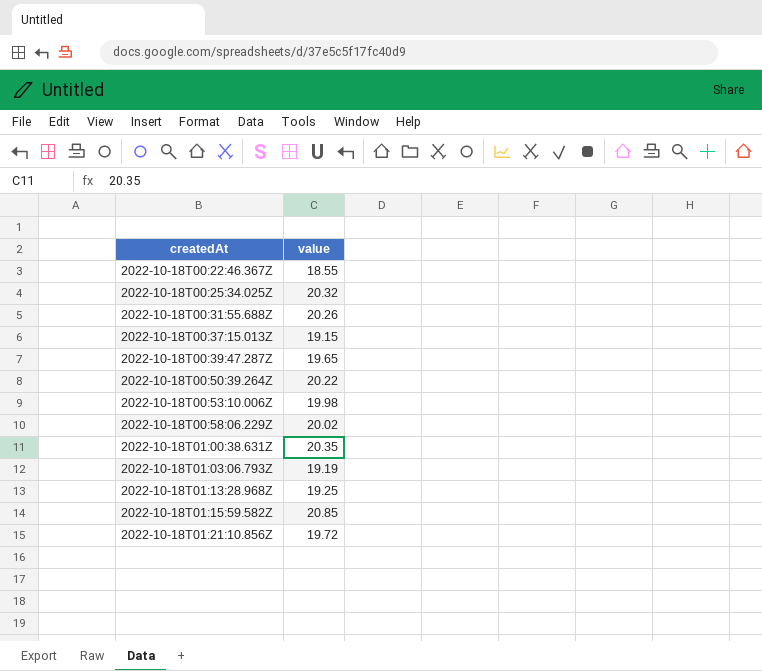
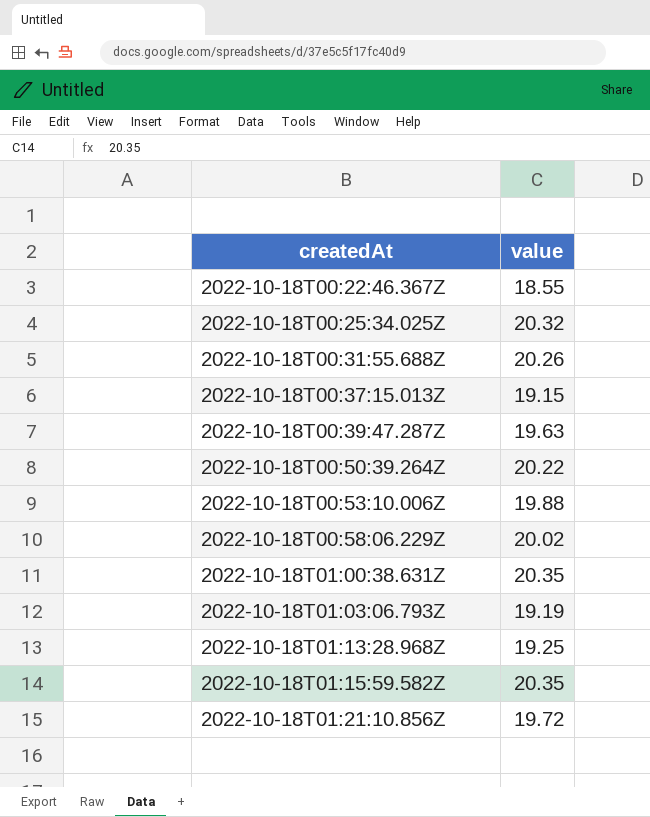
2022-10-18T00:39:47.287Z | value: 19.65 -> 19.63
2022-10-18T00:53:10.006Z | value: 19.98 -> 19.88
2022-10-18T01:15:59.582Z | value: 20.85 -> 20.35

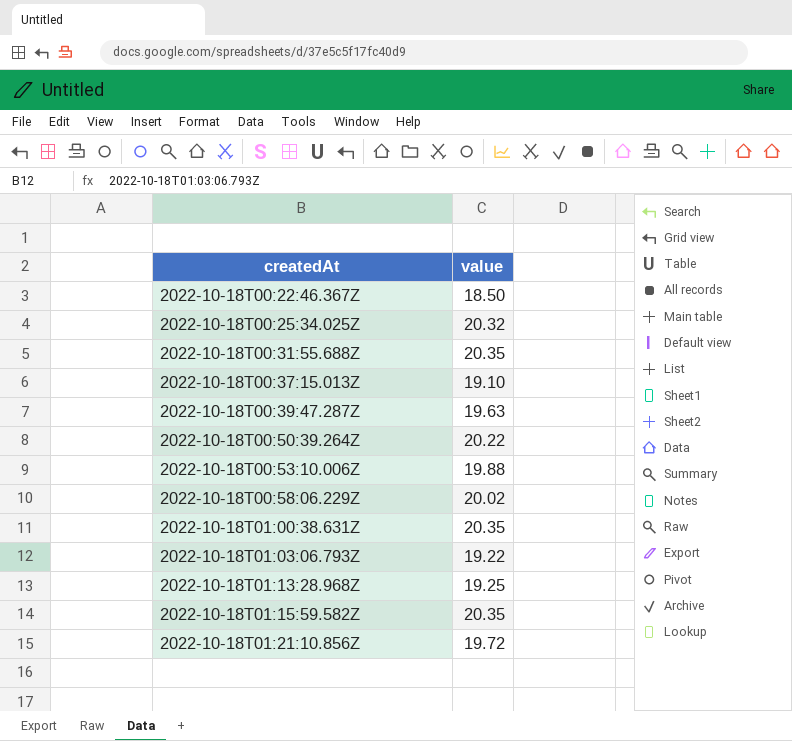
2022-10-18T00:22:46.367Z | value: 18.55 -> 18.50
2022-10-18T00:31:55.688Z | value: 20.26 -> 20.35
2022-10-18T00:37:15.013Z | value: 19.15 -> 19.10
2022-10-18T01:03:06.793Z | value: 19.19 -> 19.22

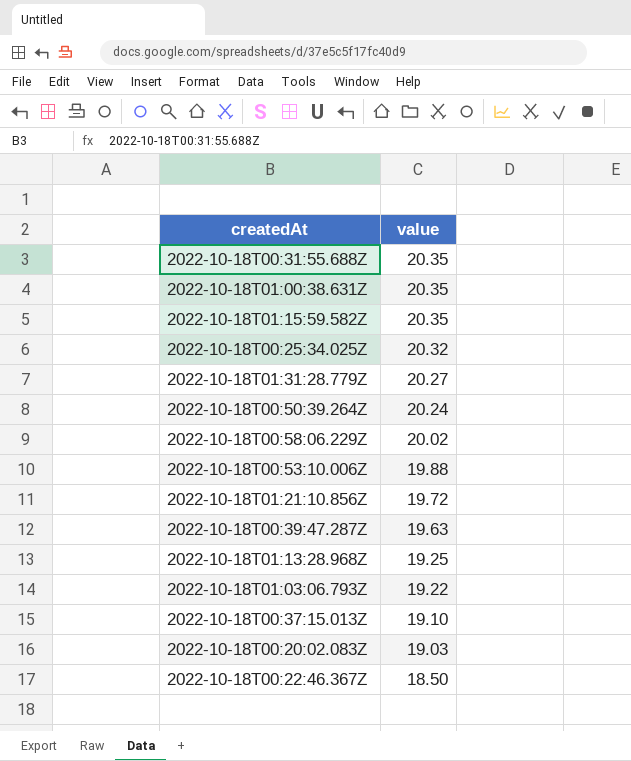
row order: createdAt ascending -> value descending
row 2022-10-18T01:31:28.779Z: none -> 20.27
2022-10-18T00:50:39.264Z | value: 20.22 -> 20.24
row 2022-10-18T00:20:02.083Z: none -> 19.03

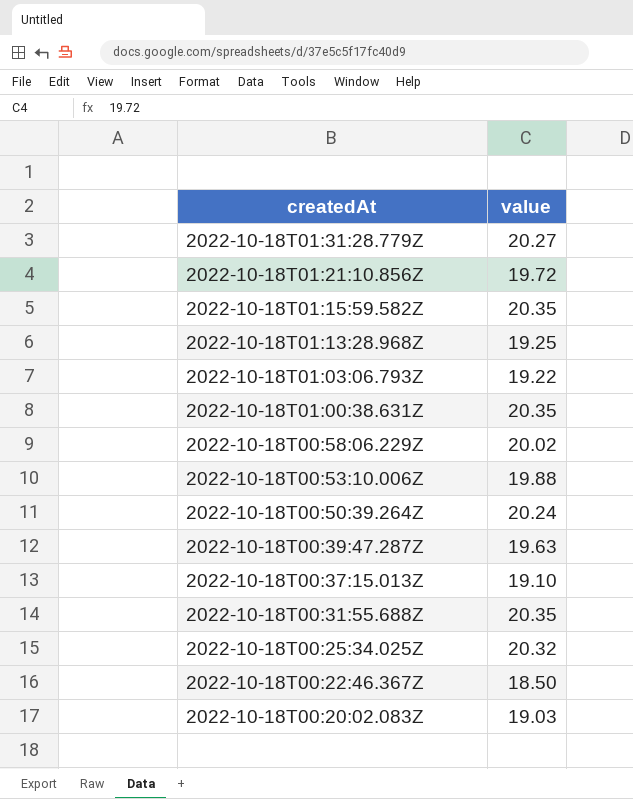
row order: value descending -> createdAt descending

